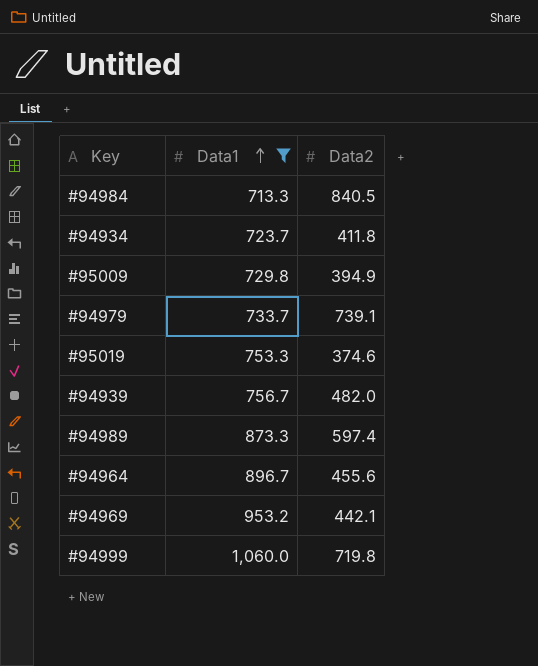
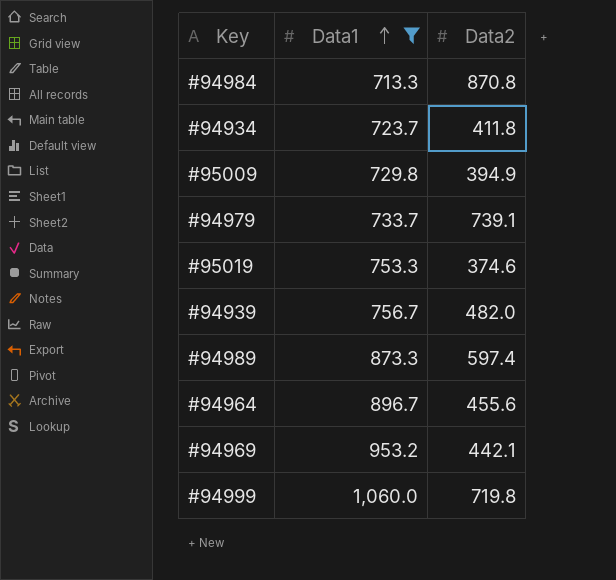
#94984 | Data2: 840.5 -> 870.8

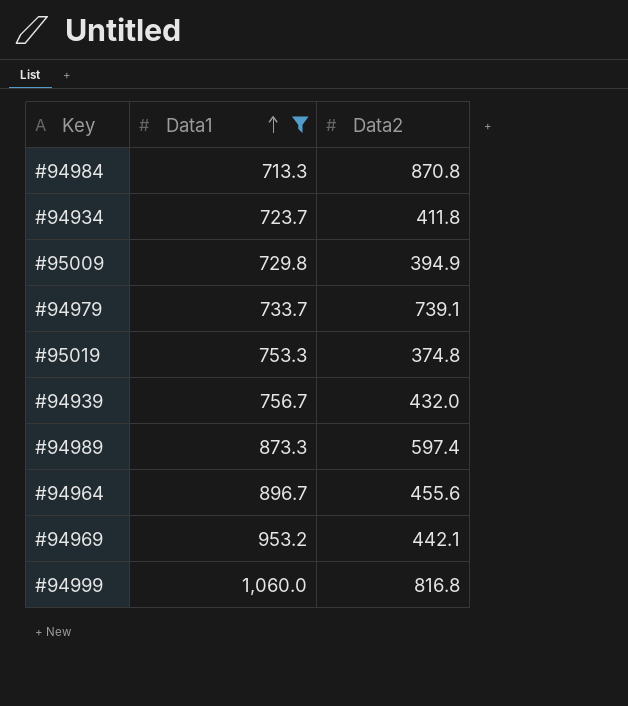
#95019 | Data2: 374.6 -> 374.8
#94939 | Data2: 482.0 -> 432.0
#94999 | Data2: 719.8 -> 816.8

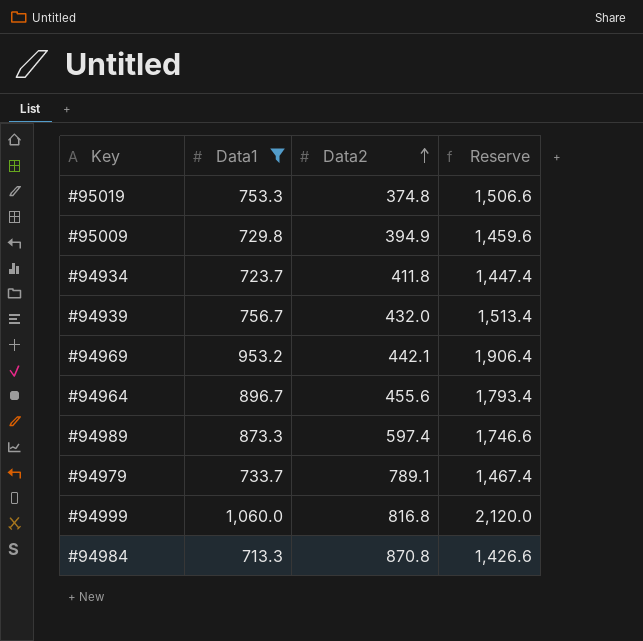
row order: Data1 ascending -> Data2 ascending
column Reserve | formula: none -> [Data1] * 2
#94979 | Data2: 739.1 -> 789.1

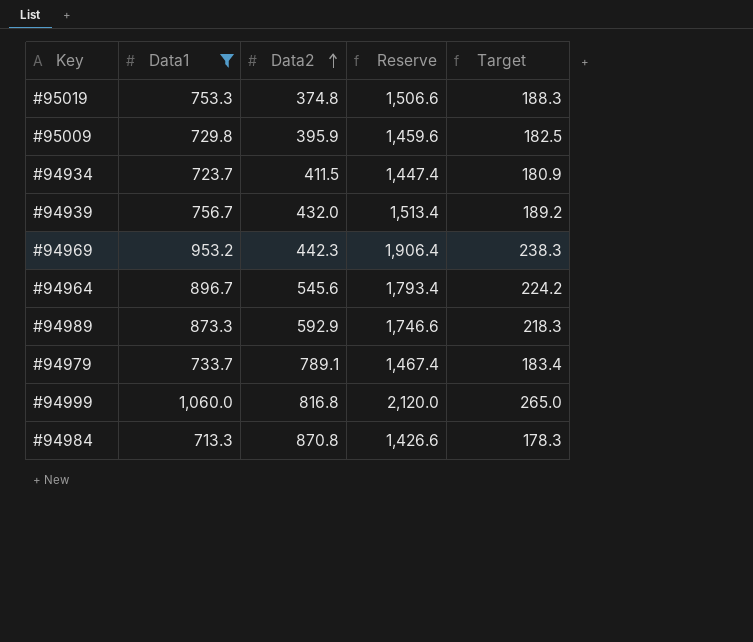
column Target | formula: none -> [Data1] * 0.25
#95009 | Data2: 394.9 -> 395.9
#94934 | Data2: 411.8 -> 411.5
#94969 | Data2: 442.1 -> 442.3
#94964 | Data2: 455.6 -> 545.6
#94989 | Data2: 597.4 -> 592.9

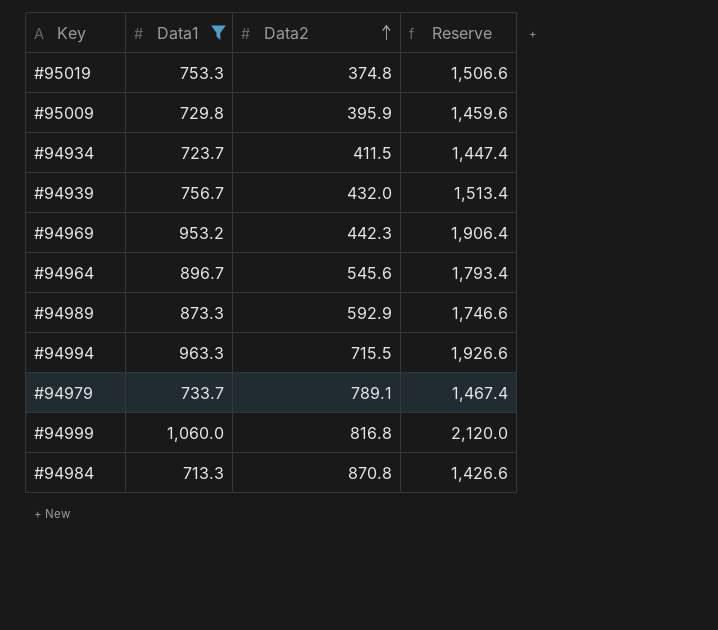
column Target | formula: [Data1] * 0.25 -> none
row #94994: none -> 963.3 | 715.5 | 1,926.6

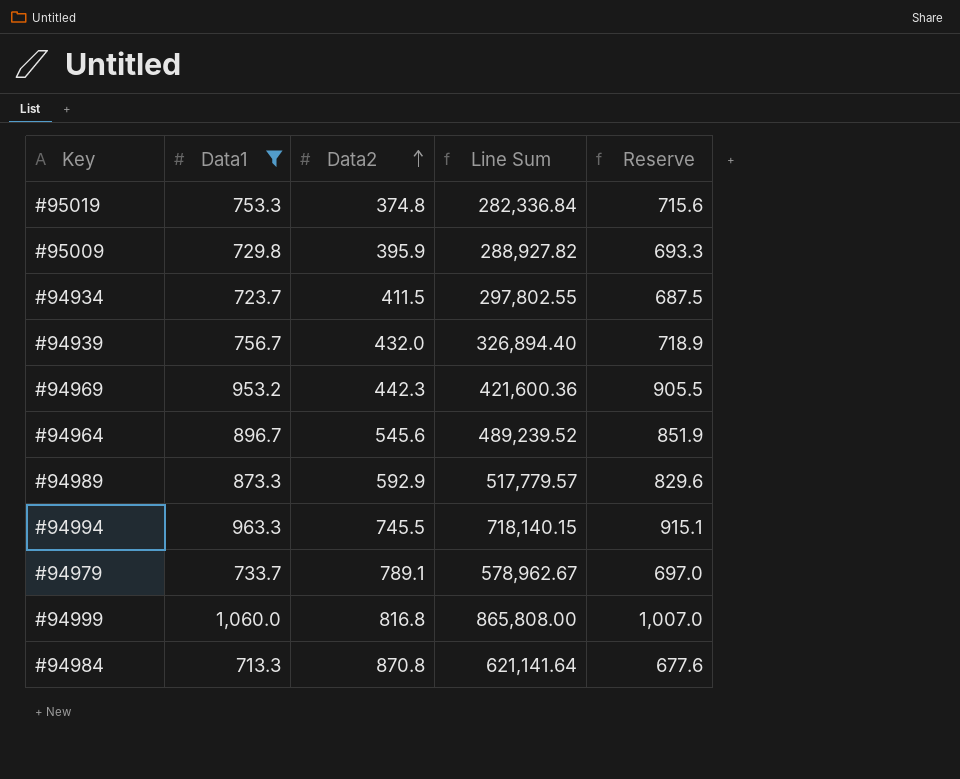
column Line Sum | formula: none -> [Data1] * [Data2]
column Reserve | formula: [Data1] * 2 -> [Data1] * 0.95
#94994 | Data2: 715.5 -> 745.5

